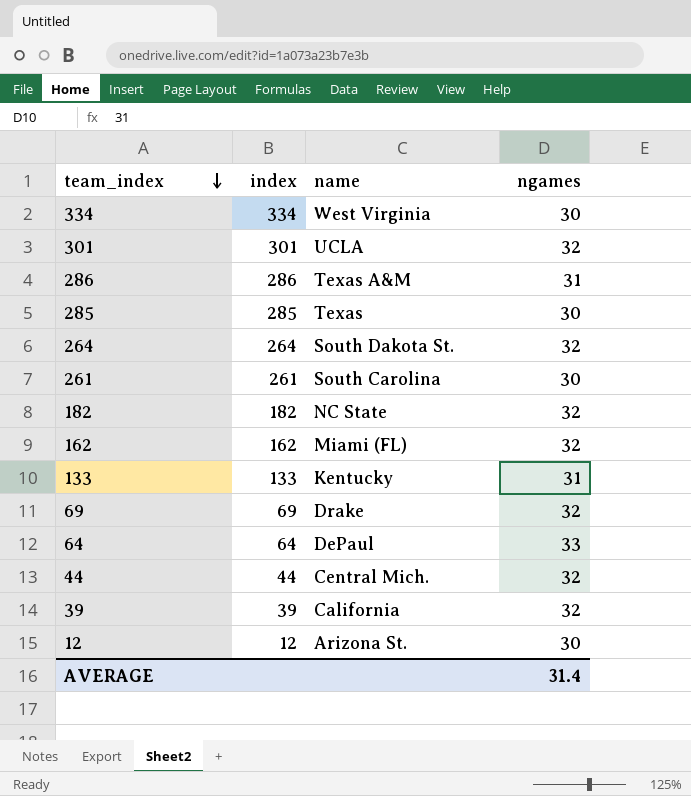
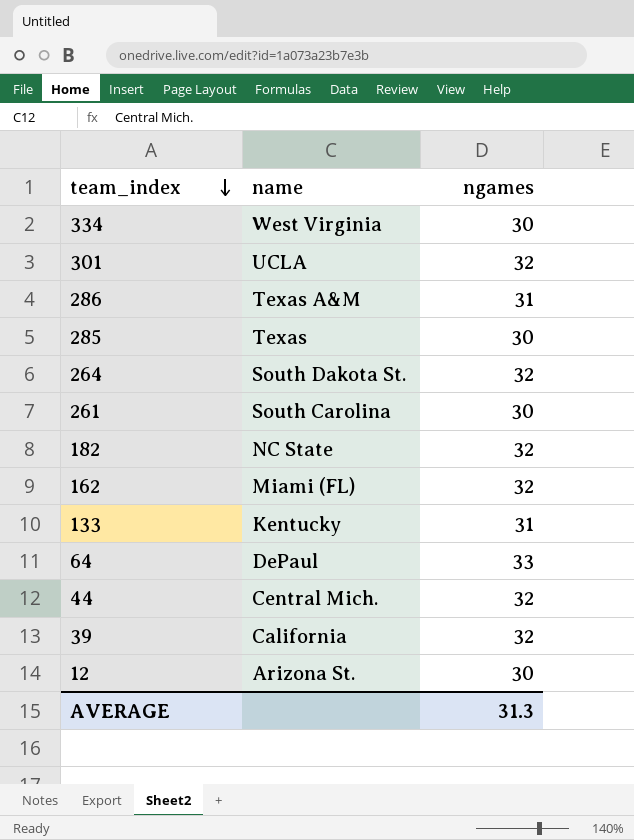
column index | position: 2 -> none
row 69: 69 | Drake | 32 -> none
AVERAGE | ngames: 31.4 -> 31.3

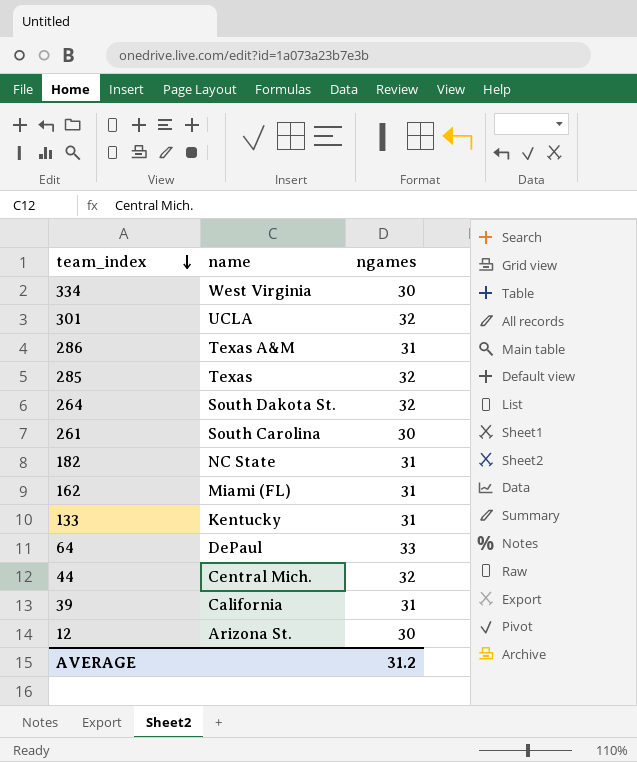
285 | ngames: 30 -> 32
182 | ngames: 32 -> 31
162 | ngames: 32 -> 31
39 | ngames: 32 -> 31
AVERAGE | ngames: 31.3 -> 31.2

